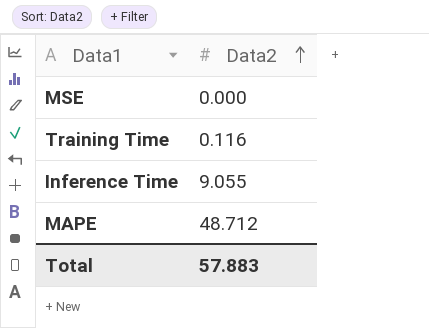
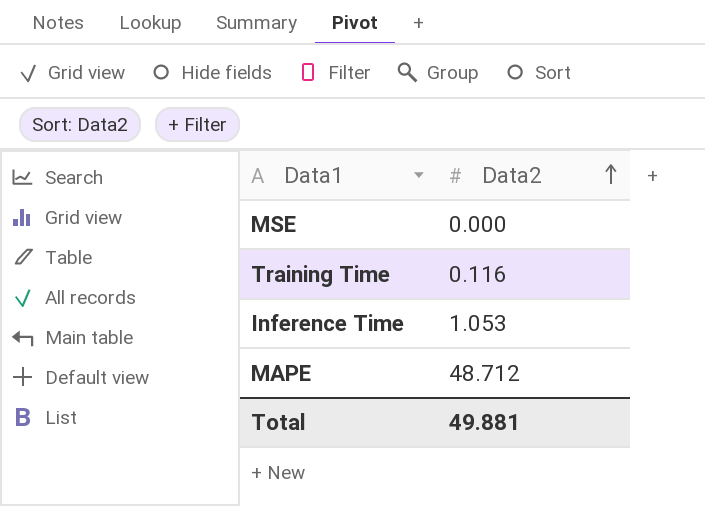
Inference Time | Data2: 9.055 -> 1.053
Total | Data2: 57.883 -> 49.881

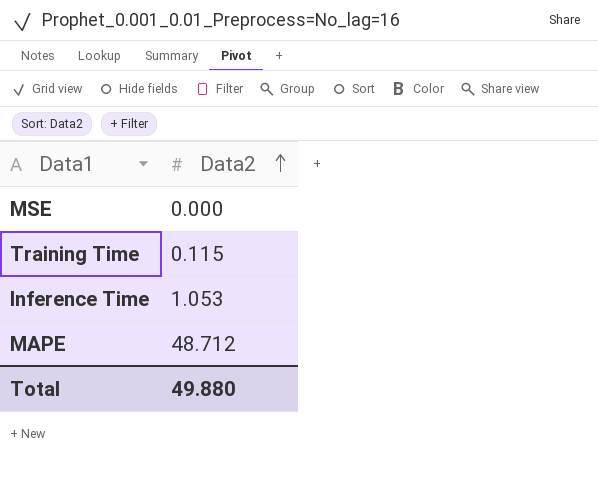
Training Time | Data2: 0.116 -> 0.115
Total | Data2: 49.881 -> 49.880

